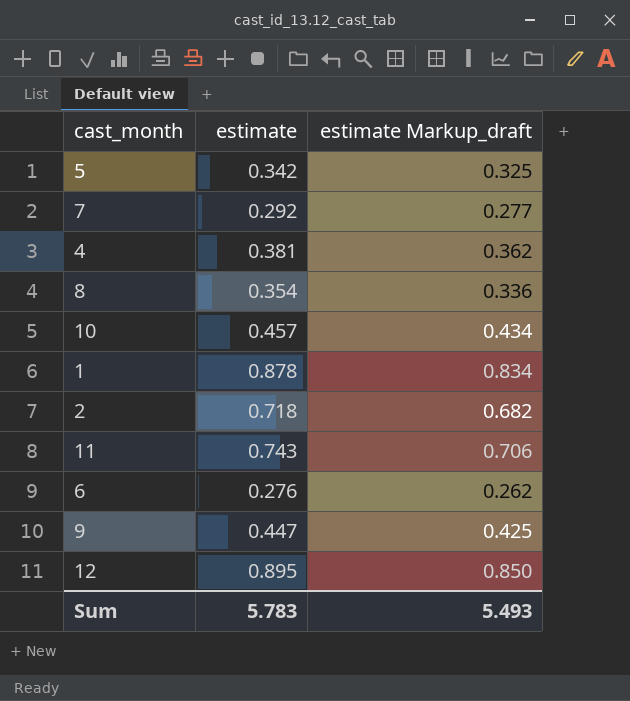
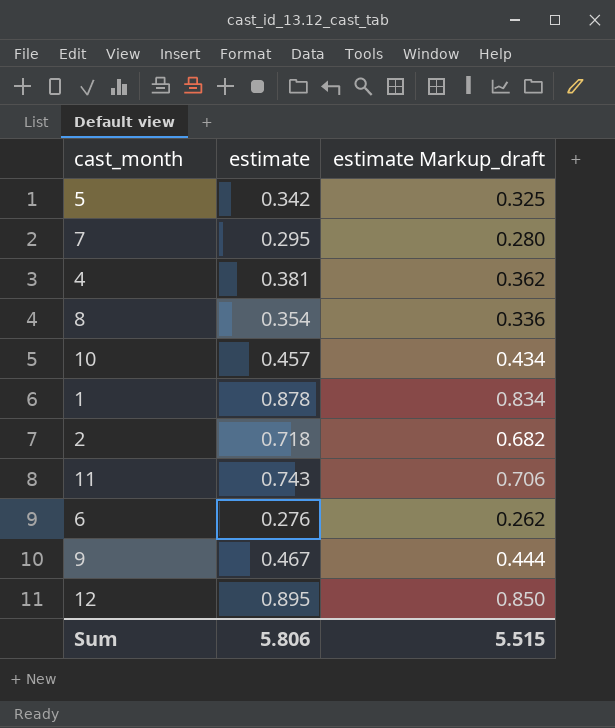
7 | estimate: 0.292 -> 0.295
7 | estimate Markup_draft: 0.277 -> 0.280
9 | estimate: 0.447 -> 0.467
9 | estimate Markup_draft: 0.425 -> 0.444
Sum | estimate: 5.783 -> 5.806
Sum | estimate Markup_draft: 5.493 -> 5.515

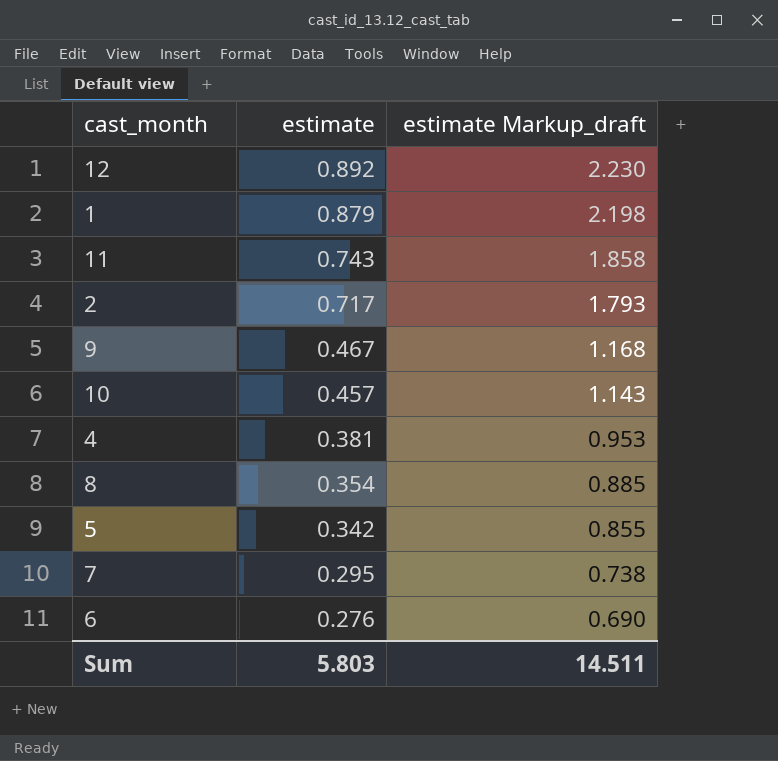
row order: none -> estimate descending
column estimate Markup_draft | formula: [estimate] * 0.95 -> [estimate] * 2.5
12 | estimate: 0.895 -> 0.892
1 | estimate: 0.878 -> 0.879
2 | estimate: 0.718 -> 0.717
Sum | estimate: 5.806 -> 5.803
Sum | estimate Markup_draft: 5.515 -> 14.511

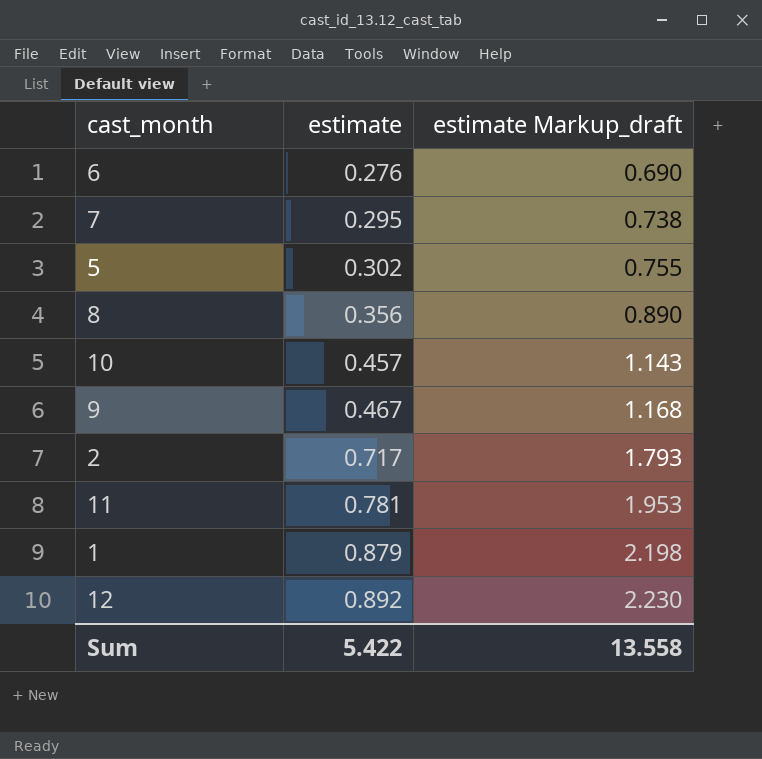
row order: estimate descending -> estimate ascending
row 4: 0.381 | 0.953 -> none
5 | estimate: 0.342 -> 0.302
5 | estimate Markup_draft: 0.855 -> 0.755
8 | estimate: 0.354 -> 0.356
8 | estimate Markup_draft: 0.885 -> 0.890
11 | estimate: 0.743 -> 0.781
11 | estimate Markup_draft: 1.858 -> 1.953
Sum | estimate: 5.803 -> 5.422
Sum | estimate Markup_draft: 14.511 -> 13.558

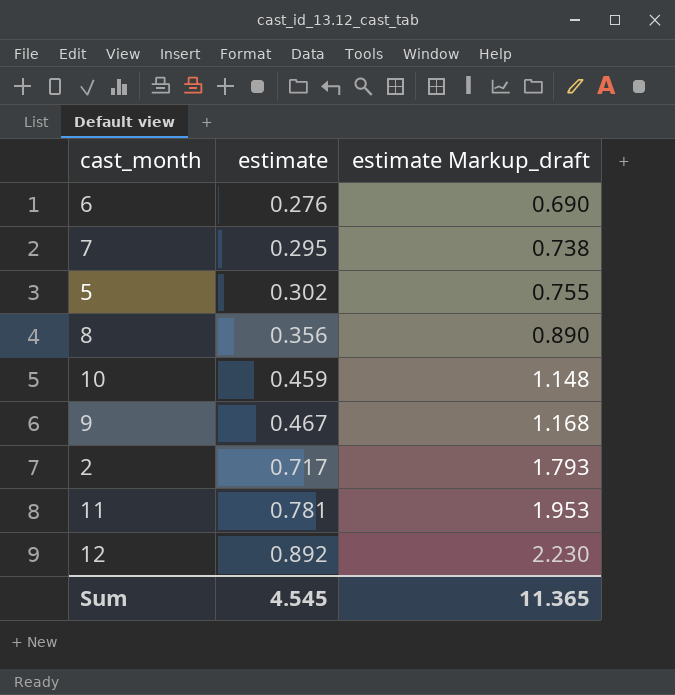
row 1: 0.879 | 2.198 -> none
10 | estimate: 0.457 -> 0.459
10 | estimate Markup_draft: 1.143 -> 1.148
Sum | estimate: 5.422 -> 4.545
Sum | estimate Markup_draft: 13.558 -> 11.365

